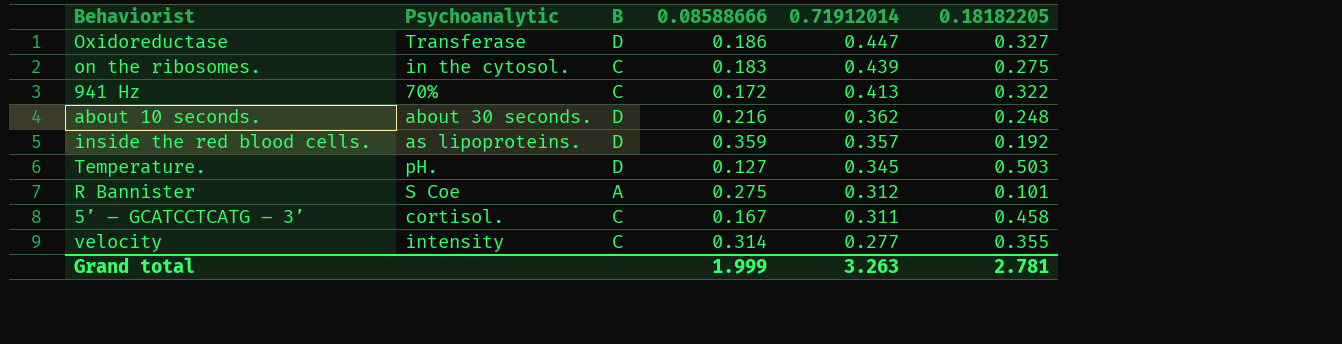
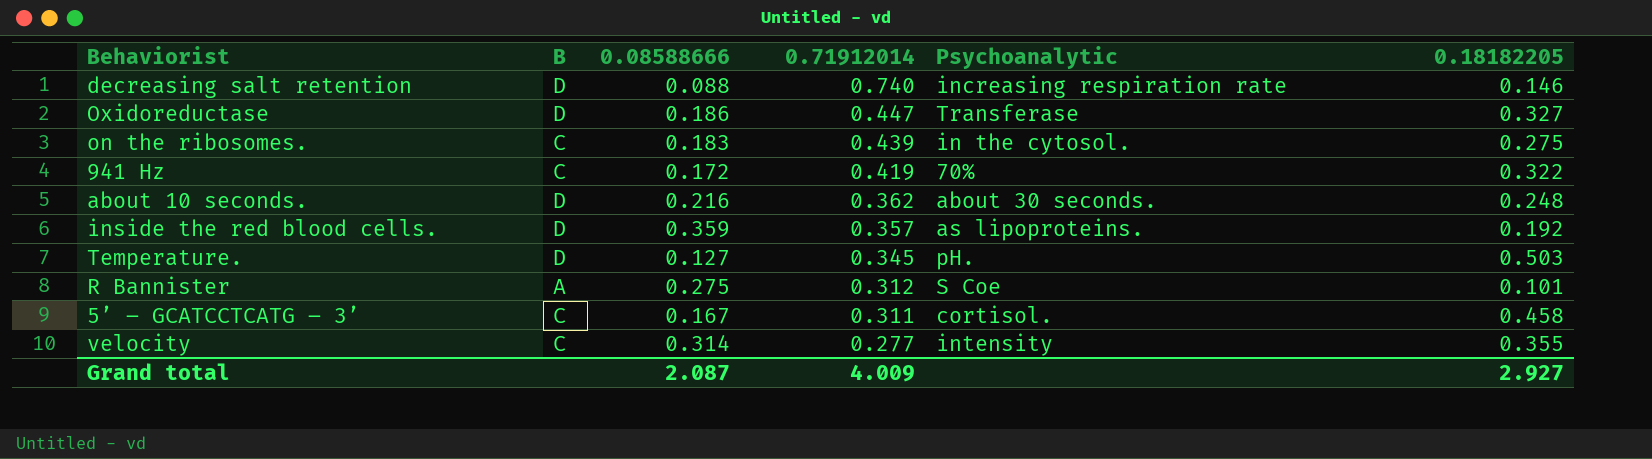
column Psychoanalytic | position: 2 -> 5
row decreasing salt retention: none -> D | 0.088 | 0.740 | increasing respiration rate | 0.146
941 Hz | 0.71912014: 0.413 -> 0.419
Grand total | 0.08588666: 1.999 -> 2.087
Grand total | 0.71912014: 3.263 -> 4.009
Grand total | 0.18182205: 2.781 -> 2.927

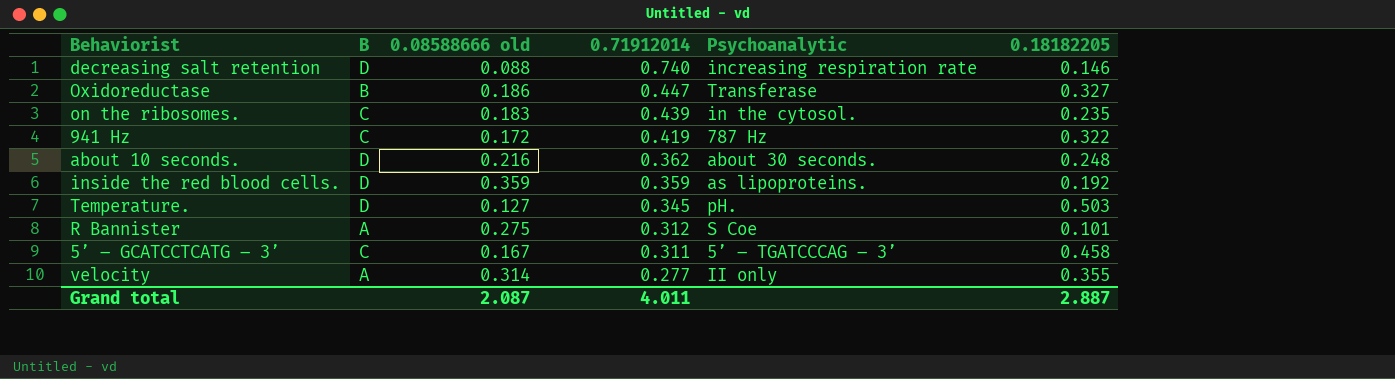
column name: 0.08588666 -> 0.08588666 old
Oxidoreductase | B: D -> B
on the ribosomes. | 0.18182205: 0.275 -> 0.235
941 Hz | Psychoanalytic: 70% -> 787 Hz
inside the red blood cells. | 0.71912014: 0.357 -> 0.359
5’ – GCATCCTCATG – 3’ | Psychoanalytic: cortisol. -> 5’ – TGATCCCAG – 3’
velocity | B: C -> A
velocity | Psychoanalytic: intensity -> II only
Grand total | 0.71912014: 4.009 -> 4.011
Grand total | 0.18182205: 2.927 -> 2.887

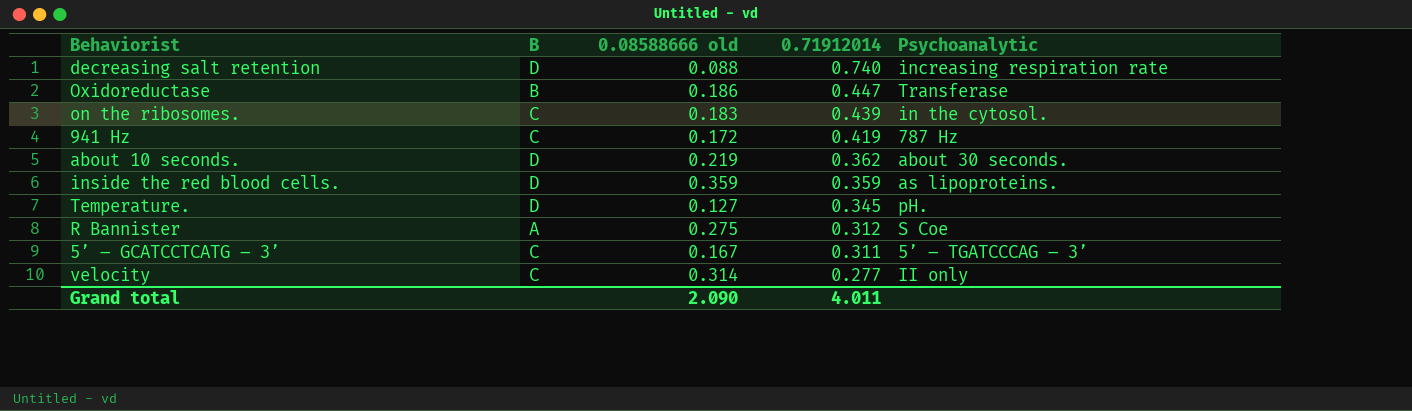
column 0.18182205 | position: 6 -> none
about 10 seconds. | 0.08588666 old: 0.216 -> 0.219
velocity | B: A -> C
Grand total | 0.08588666 old: 2.087 -> 2.090

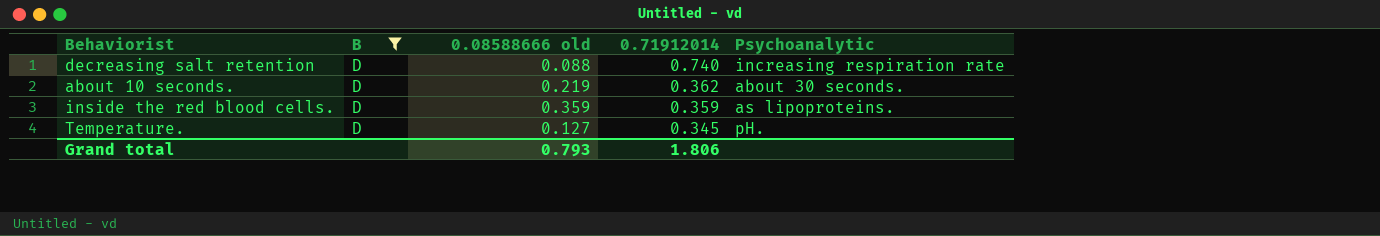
filter: none -> B = D
Grand total | 0.08588666 old: 2.090 -> 0.793
Grand total | 0.71912014: 4.011 -> 1.806

